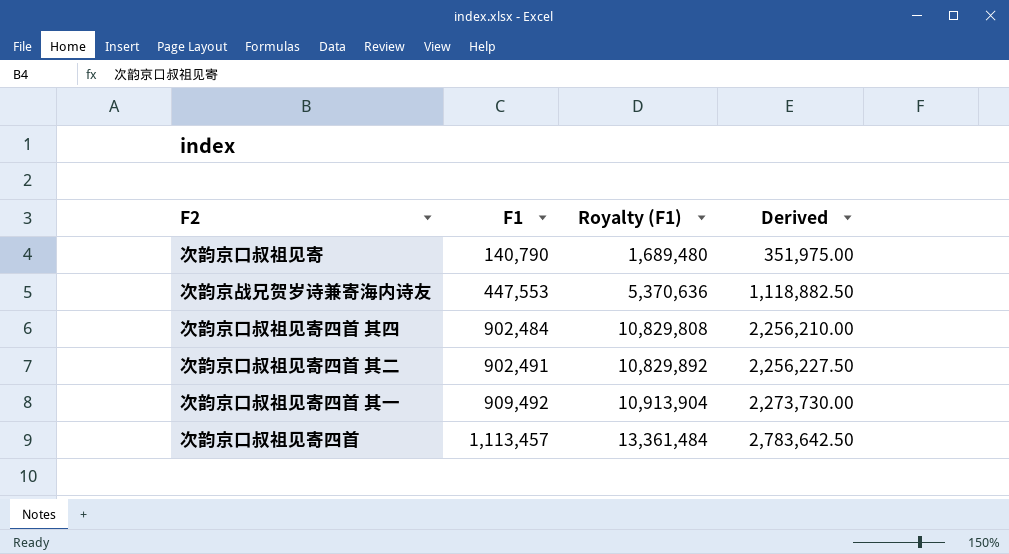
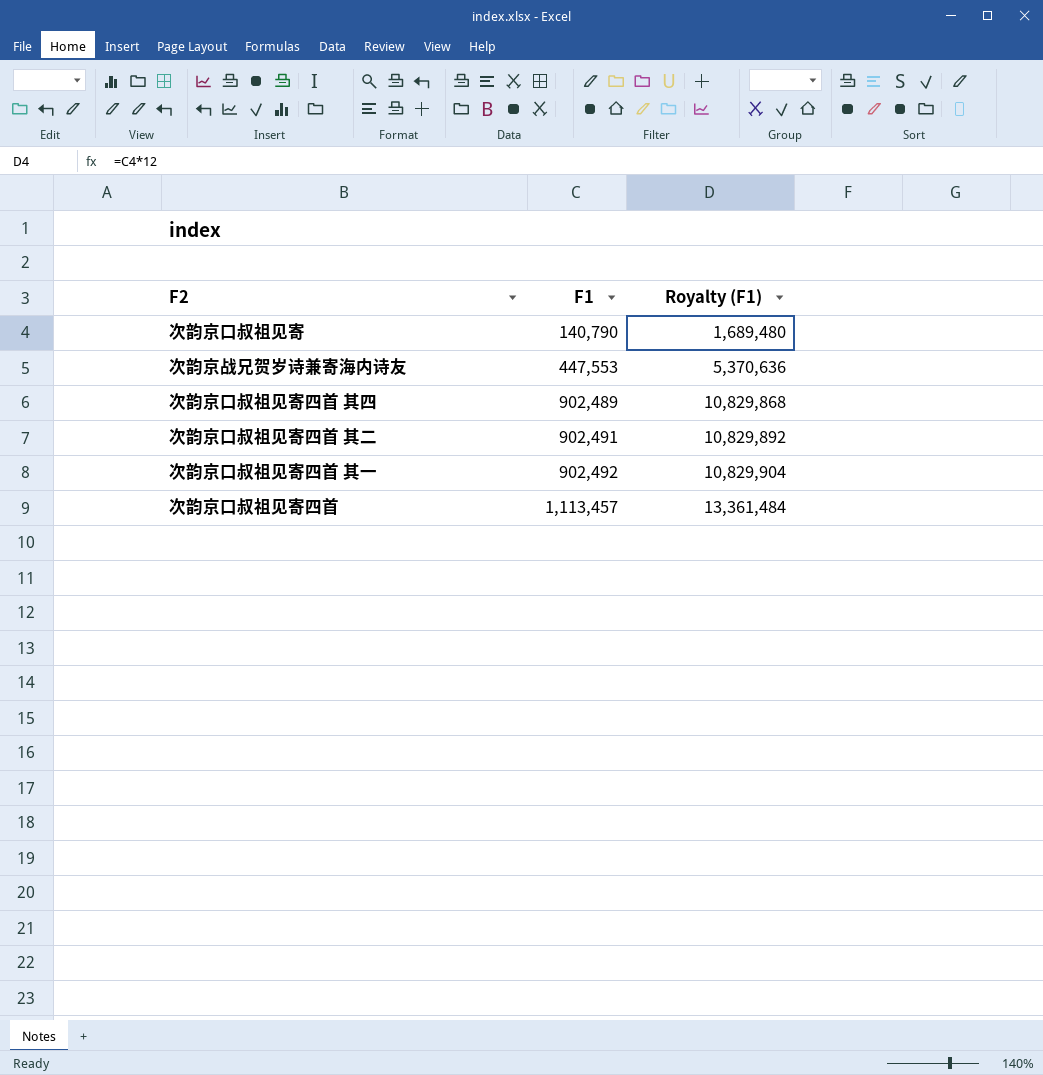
column Derived | formula: [F1] * 2.5 -> none
次韵京口叔祖见寄四首 其四 | F1: 902,484 -> 902,489
次韵京口叔祖见寄四首 其四 | Royalty (F1): 10,829,808 -> 10,829,868
次韵京口叔祖见寄四首 其一 | F1: 909,492 -> 902,492
次韵京口叔祖见寄四首 其一 | Royalty (F1): 10,913,904 -> 10,829,904

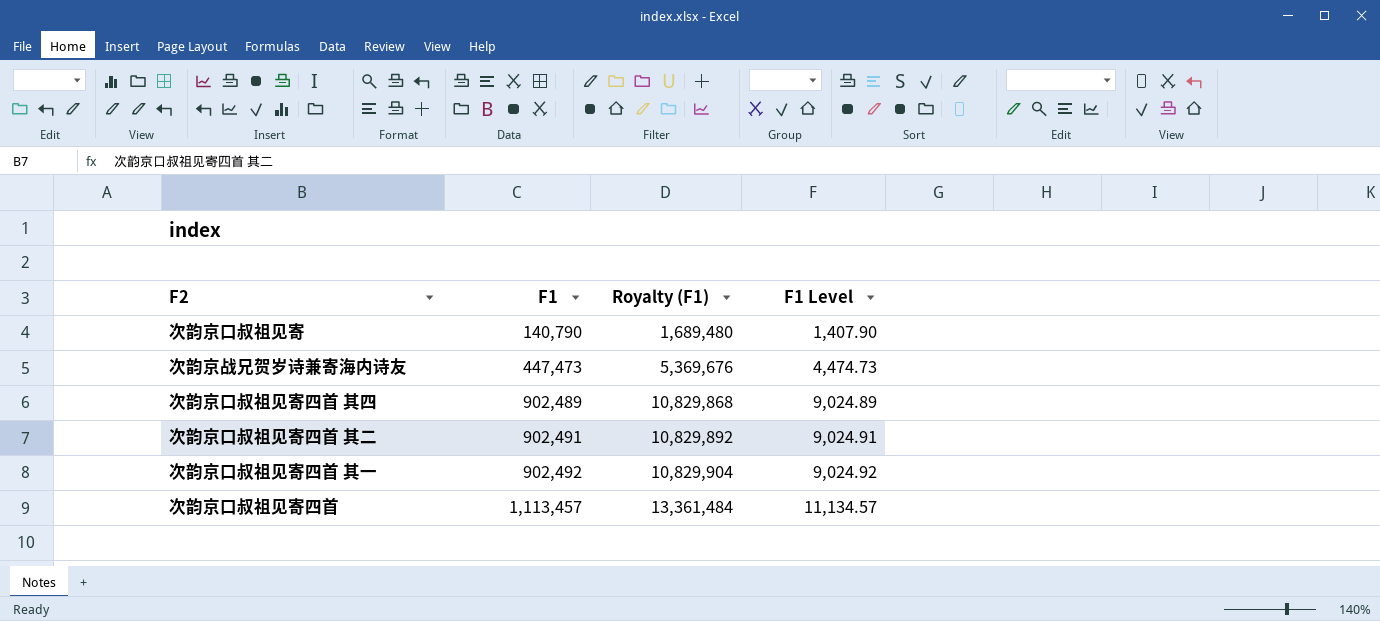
column F1 Level | formula: none -> [F1] * 0.01
次韵京战兄贺岁诗兼寄海内诗友 | F1: 447,553 -> 447,473
次韵京战兄贺岁诗兼寄海内诗友 | Royalty (F1): 5,370,636 -> 5,369,676

